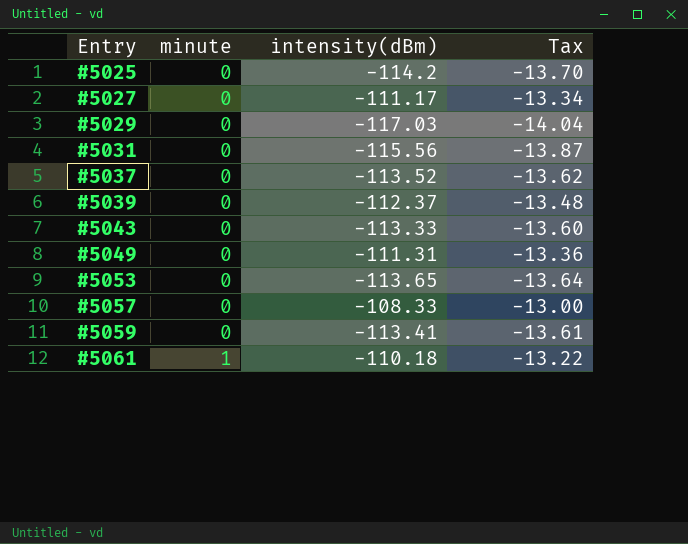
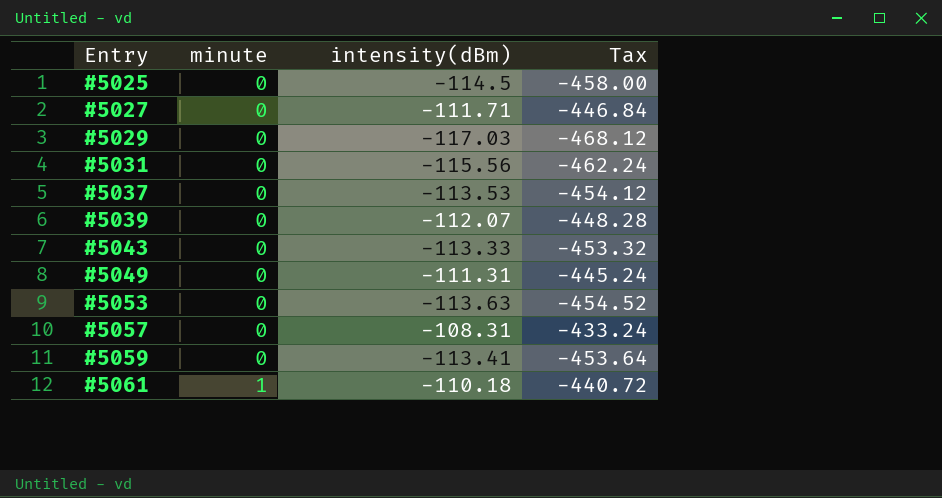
column Tax | formula: [intensity(dBm)] * 0.12 -> [intensity(dBm)] * 4
#5025 | intensity(dBm): -114.2 -> -114.5
#5027 | intensity(dBm): -111.17 -> -111.71
#5037 | intensity(dBm): -113.52 -> -113.53
#5039 | intensity(dBm): -112.37 -> -112.07
#5053 | intensity(dBm): -113.65 -> -113.63
#5057 | intensity(dBm): -108.33 -> -108.31

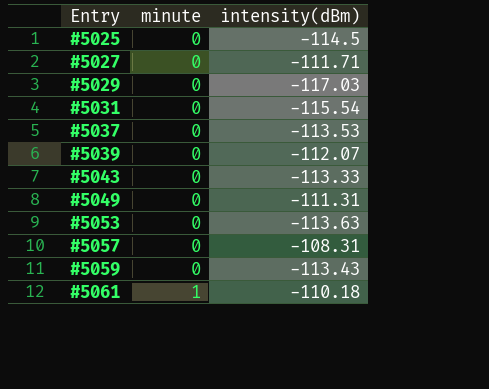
column Tax | formula: [intensity(dBm)] * 4 -> none
#5031 | intensity(dBm): -115.56 -> -115.54
#5059 | intensity(dBm): -113.41 -> -113.43

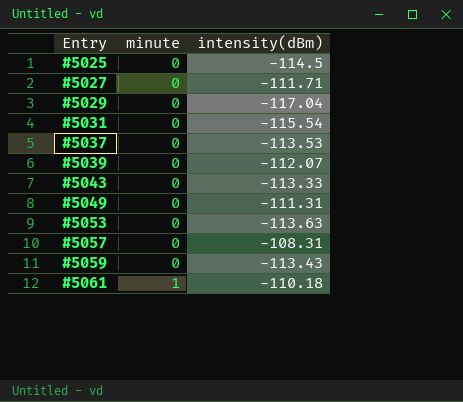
#5029 | intensity(dBm): -117.03 -> -117.04

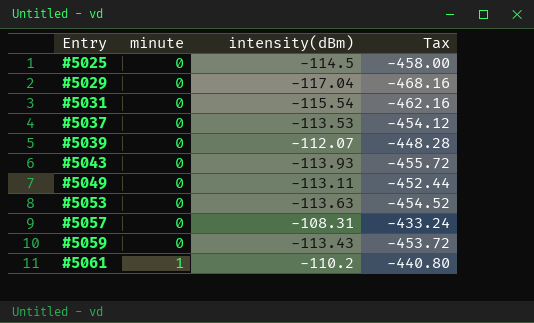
column Tax | formula: none -> [intensity(dBm)] * 4
row #5027: 0 | -111.71 -> none
#5043 | intensity(dBm): -113.33 -> -113.93
#5049 | intensity(dBm): -111.31 -> -113.11
#5061 | intensity(dBm): -110.18 -> -110.2

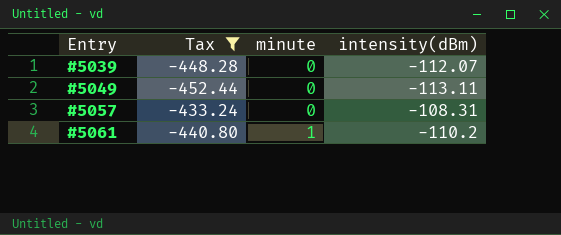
filter: none -> Tax >= -452.44
column Tax | position: 4 -> 2

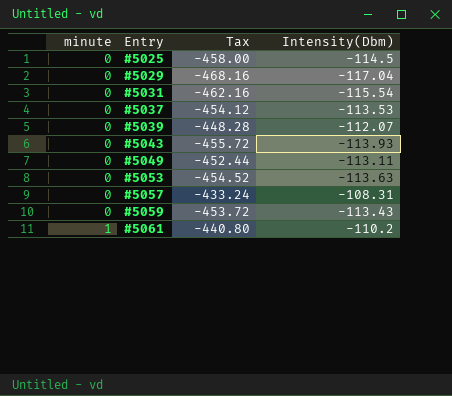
filter: Tax >= -452.44 -> none
column minute | position: 3 -> 1
column name: intensity(dBm) -> Intensity(Dbm)

